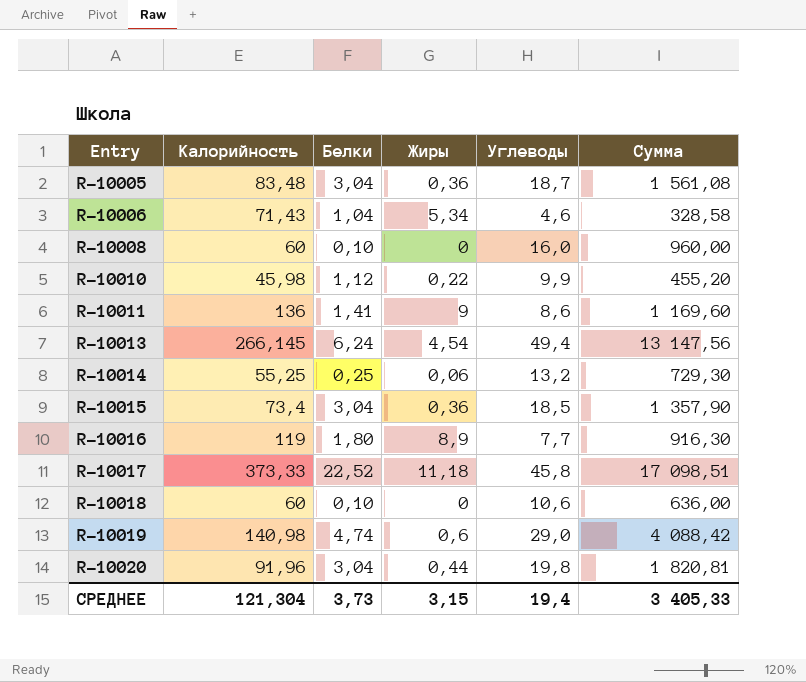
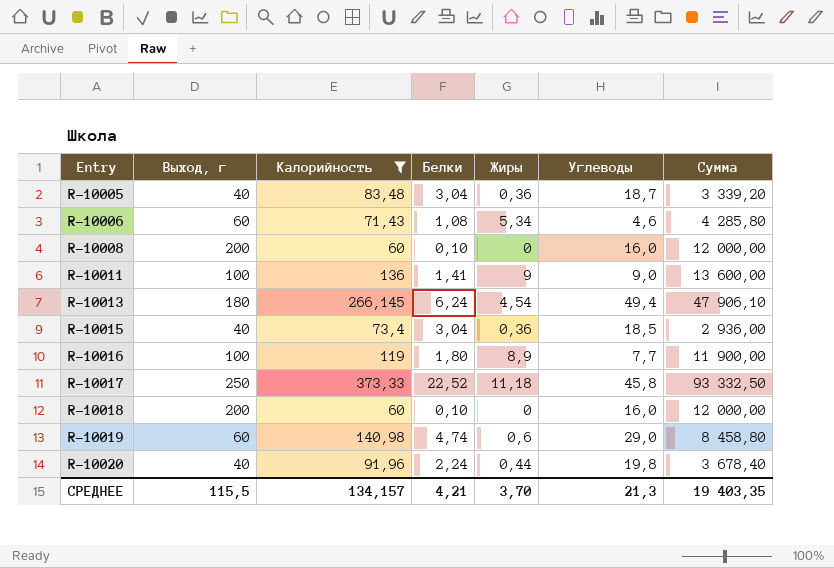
filter: none -> Калорийность >= 60
column Выход, г | position: none -> 2
column Сумма | formula: [Калорийность] * [Углеводы] -> [Выход, г] * [Калорийность]
R-10006 | Белки: 1,04 -> 1,08
R-10011 | Углеводы: 8,6 -> 9,0
R-10018 | Углеводы: 10,6 -> 16,0
R-10020 | Белки: 3,04 -> 2,24
СРЕДНЕЕ | Калорийность: 121,304 -> 134,157
СРЕДНЕЕ | Белки: 3,73 -> 4,21
СРЕДНЕЕ | Жиры: 3,15 -> 3,70
СРЕДНЕЕ | Углеводы: 19,4 -> 21,3
СРЕДНЕЕ | Сумма: 3 405,33 -> 19 403,35

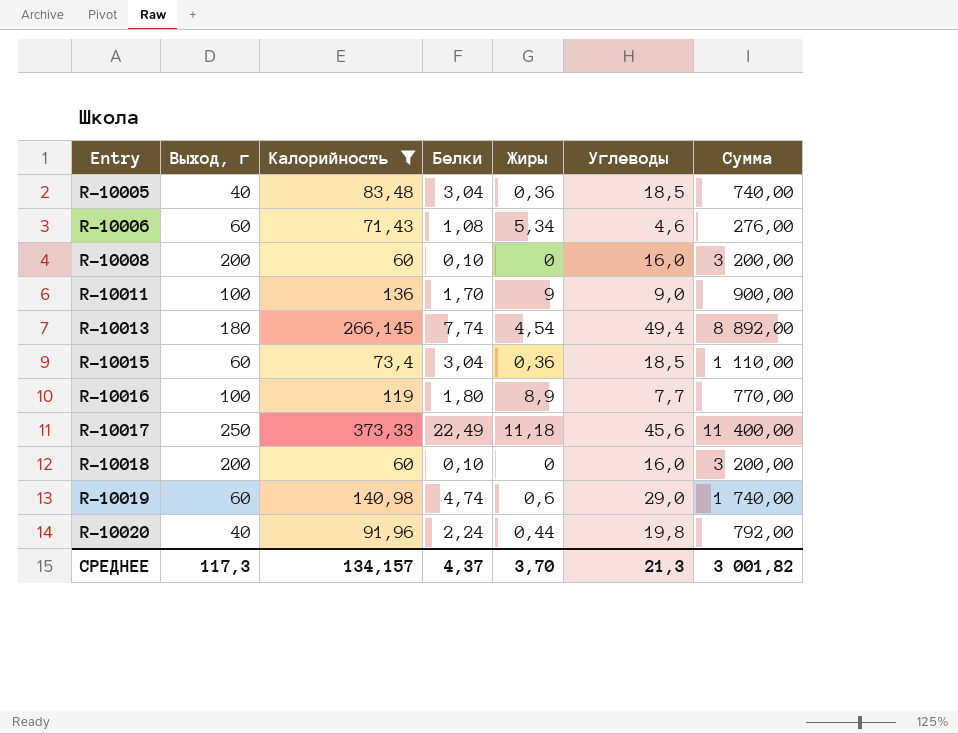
column Сумма | formula: [Выход, г] * [Калорийность] -> [Выход, г] * [Углеводы]
R-10005 | Углеводы: 18,7 -> 18,5
R-10011 | Белки: 1,41 -> 1,70
R-10013 | Белки: 6,24 -> 7,74
R-10015 | Выход, г: 40 -> 60
R-10017 | Белки: 22,52 -> 22,49
R-10017 | Углеводы: 45,8 -> 45,6
СРЕДНЕЕ | Выход, г: 115,5 -> 117,3
СРЕДНЕЕ | Белки: 4,21 -> 4,37
СРЕДНЕЕ | Сумма: 19 403,35 -> 3 001,82

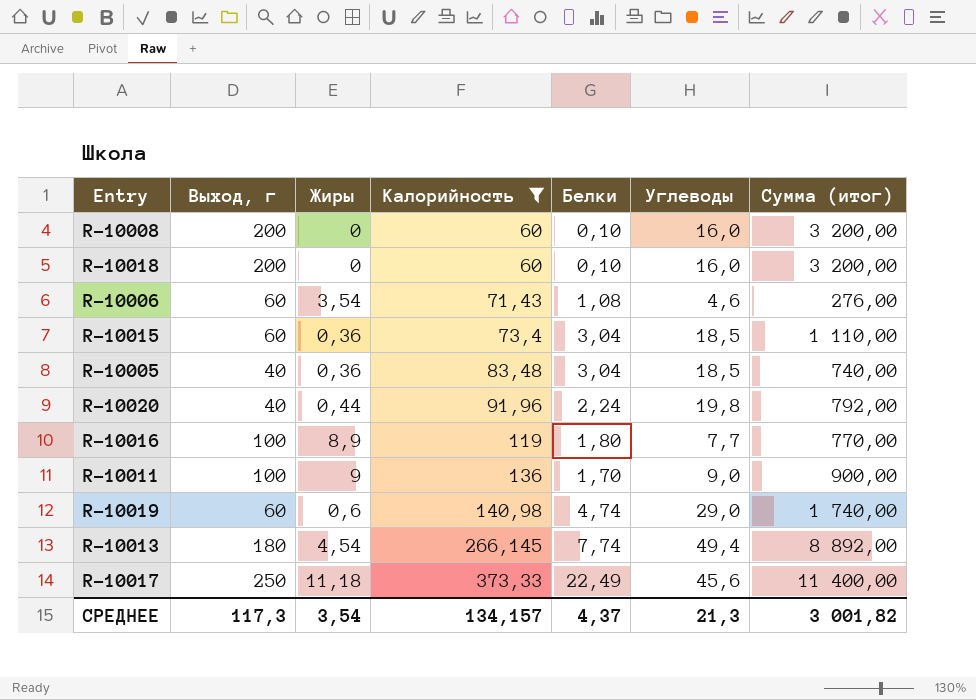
row order: Entry ascending -> Калорийность ascending
column Жиры | position: 5 -> 3
column name: Сумма -> Сумма (итог)
R-10006 | Жиры: 5,34 -> 3,54
СРЕДНЕЕ | Жиры: 3,70 -> 3,54

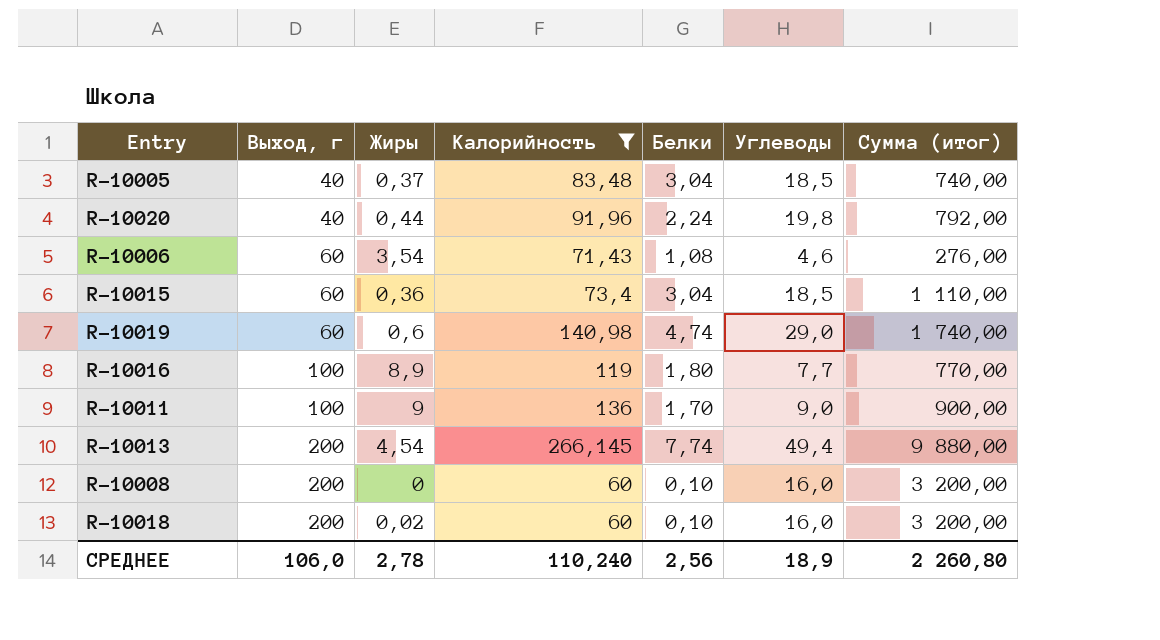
row order: Калорийность ascending -> Выход, г ascending
row R-10017: 250 | 11,18 | 373,33 | 22,49 | 45,6 | 11 400,00 -> none
R-10005 | Жиры: 0,36 -> 0,37
R-10013 | Выход, г: 180 -> 200
R-10013 | Сумма (итог): 8 892,00 -> 9 880,00
R-10018 | Жиры: 0 -> 0,02
СРЕДНЕЕ | Выход, г: 117,3 -> 106,0
СРЕДНЕЕ | Жиры: 3,54 -> 2,78
СРЕДНЕЕ | Калорийность: 134,157 -> 110,240
СРЕДНЕЕ | Белки: 4,37 -> 2,56
СРЕДНЕЕ | Углеводы: 21,3 -> 18,9
СРЕДНЕЕ | Сумма (итог): 3 001,82 -> 2 260,80

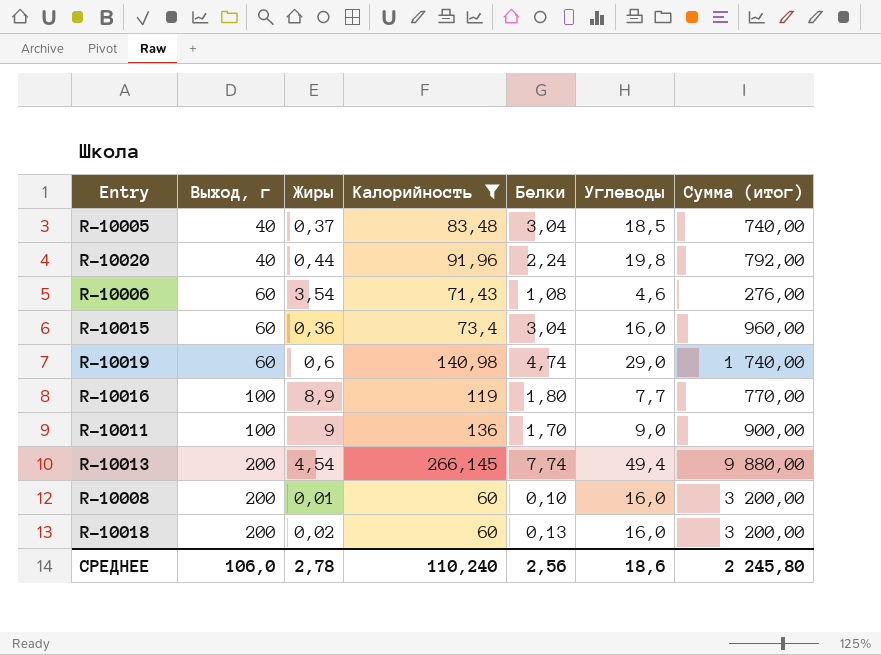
R-10015 | Углеводы: 18,5 -> 16,0
R-10015 | Сумма (итог): 1 110,00 -> 960,00
R-10008 | Жиры: 0 -> 0,01
R-10018 | Белки: 0,10 -> 0,13
СРЕДНЕЕ | Углеводы: 18,9 -> 18,6
СРЕДНЕЕ | Сумма (итог): 2 260,80 -> 2 245,80

